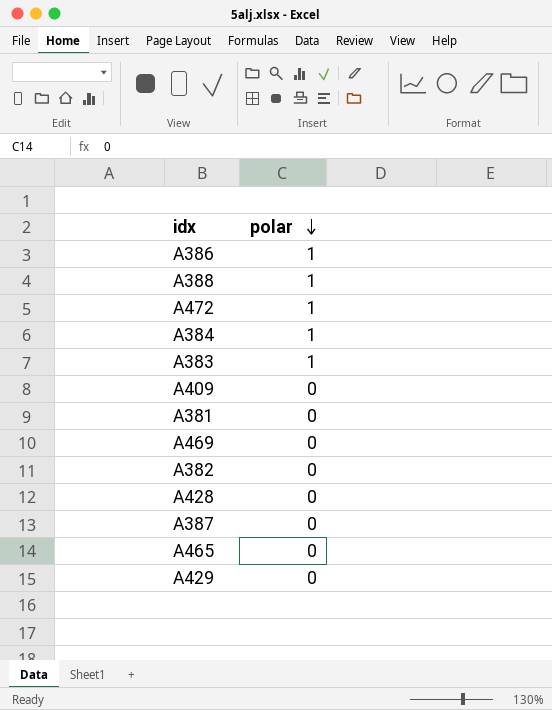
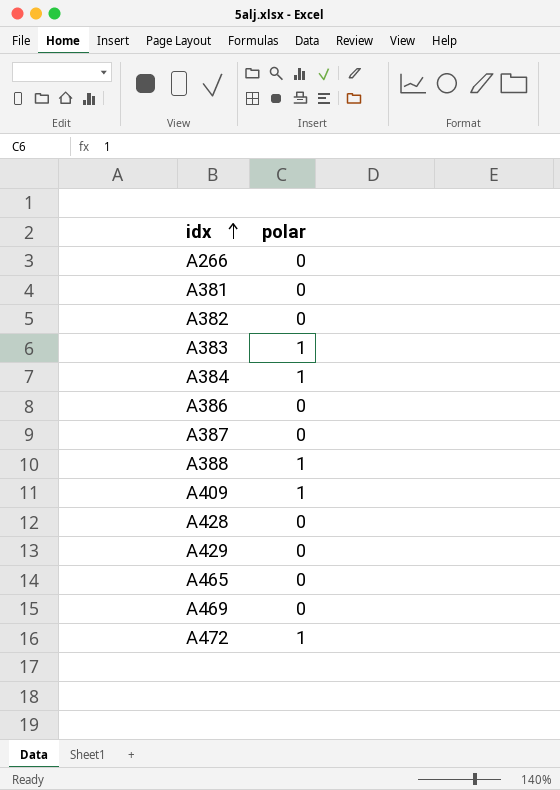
row order: polar descending -> idx ascending
row A266: none -> 0
A386 | polar: 1 -> 0
A409 | polar: 0 -> 1

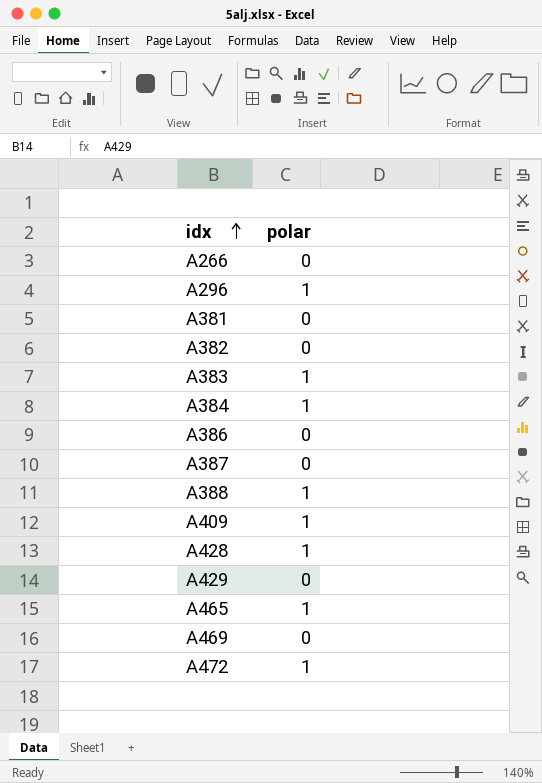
row A296: none -> 1
A428 | polar: 0 -> 1
A465 | polar: 0 -> 1

